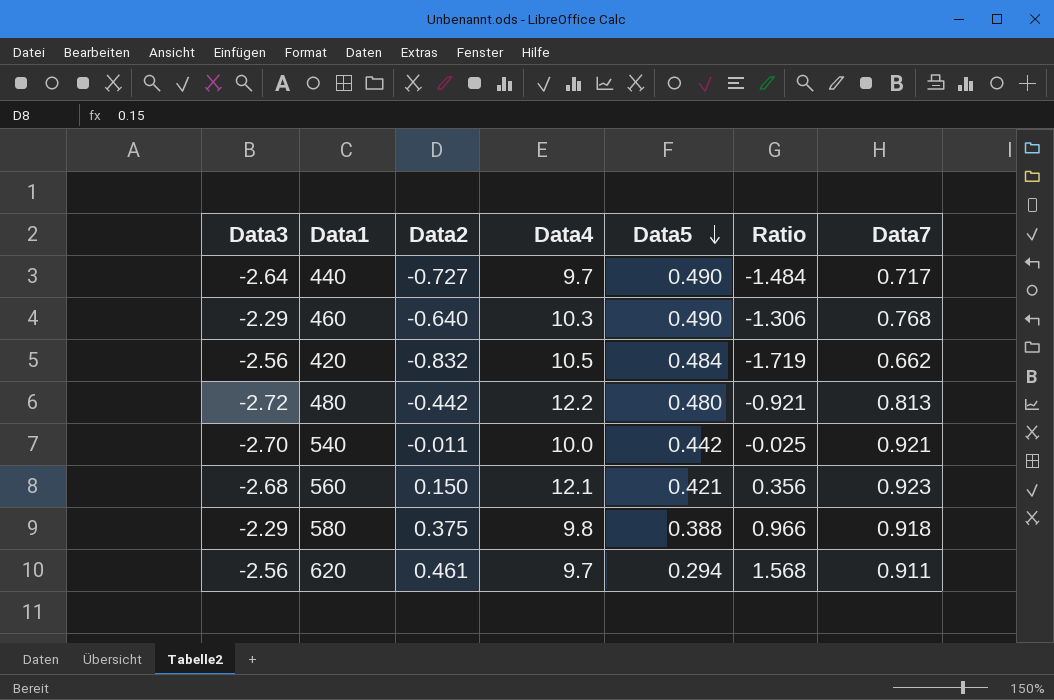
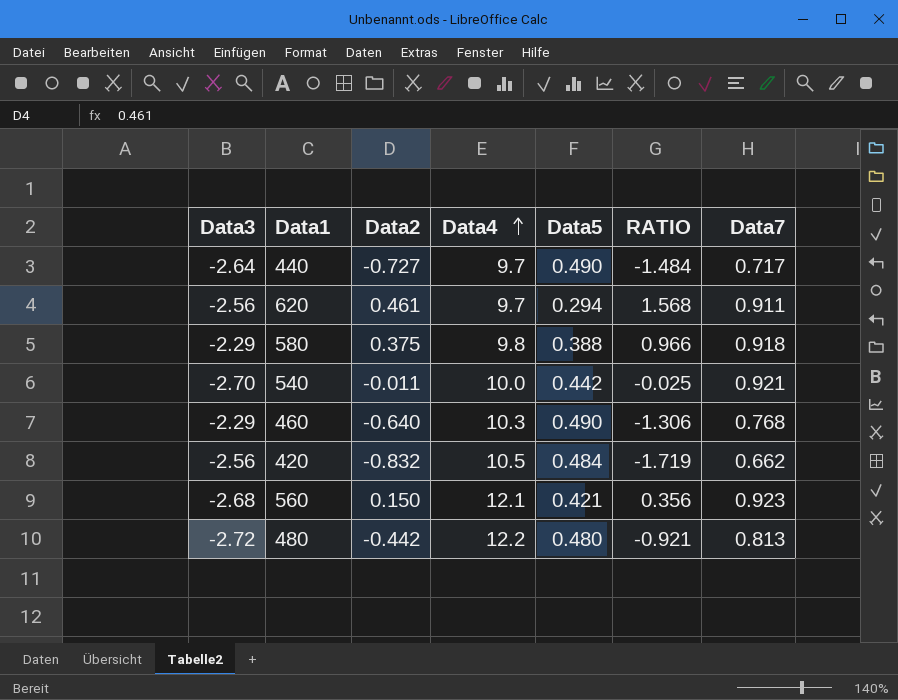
row order: Data5 descending -> Data4 ascending
column name: Ratio -> RATIO

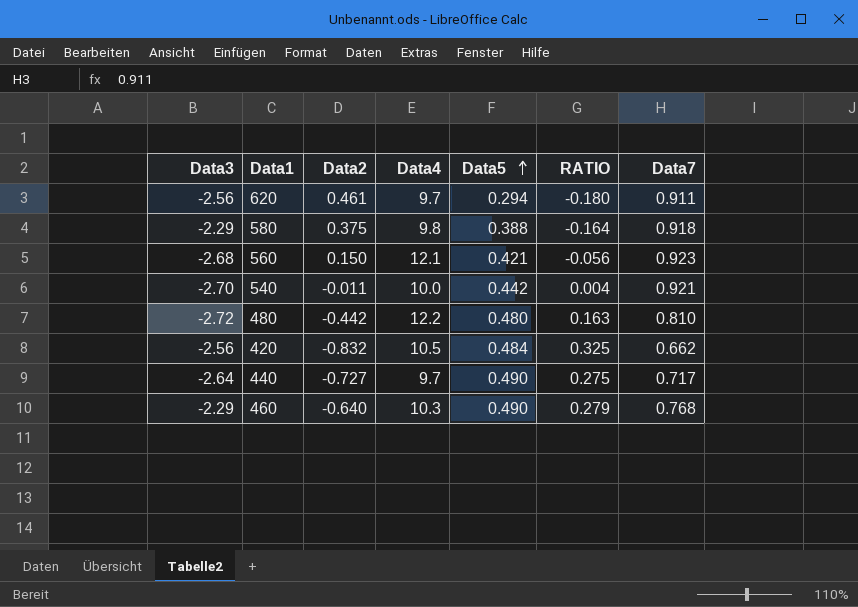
row order: Data4 ascending -> Data5 ascending
column RATIO | formula: [Data2] / [Data5] -> [Data2] / [Data3]
480 | Data7: 0.813 -> 0.810

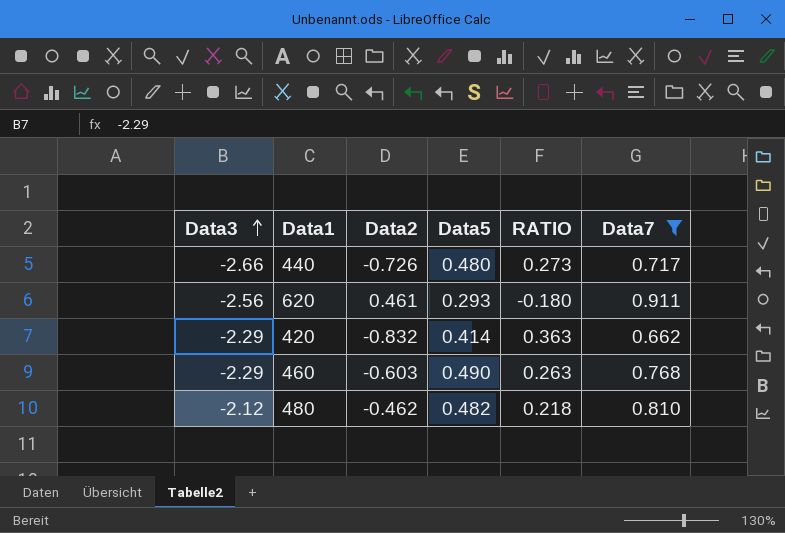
filter: none -> Data7 <= 0.911
row order: Data5 ascending -> Data3 ascending
column Data4 | position: 4 -> none
440 | Data3: -2.64 -> -2.66
440 | Data2: -0.727 -> -0.726
440 | Data5: 0.490 -> 0.480
440 | RATIO: 0.275 -> 0.273
620 | Data5: 0.294 -> 0.293
420 | Data3: -2.56 -> -2.29
420 | Data5: 0.484 -> 0.414
420 | RATIO: 0.325 -> 0.363
460 | Data2: -0.640 -> -0.603
460 | RATIO: 0.279 -> 0.263
480 | Data3: -2.72 -> -2.12
480 | Data2: -0.442 -> -0.462
480 | Data5: 0.480 -> 0.482
480 | RATIO: 0.163 -> 0.218

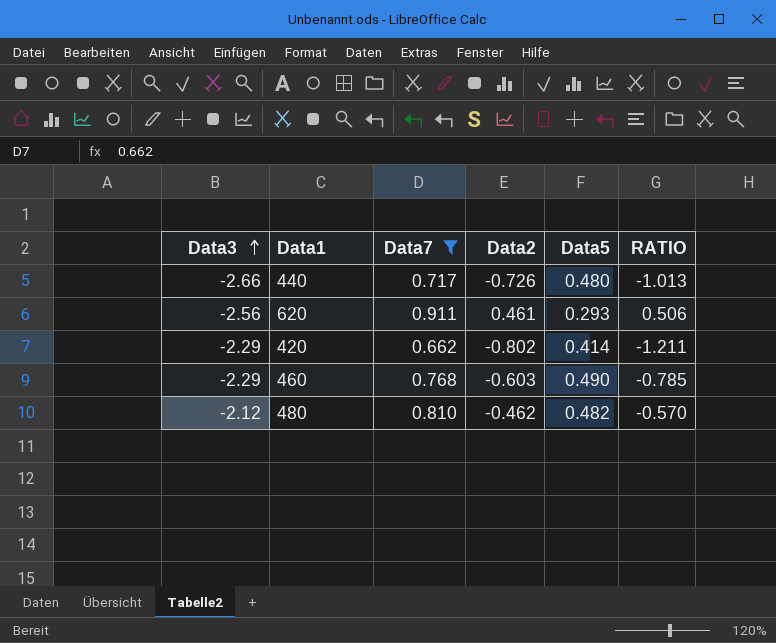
column Data7 | position: 6 -> 3
column RATIO | formula: [Data2] / [Data3] -> [Data2] / [Data7]
420 | Data2: -0.832 -> -0.802

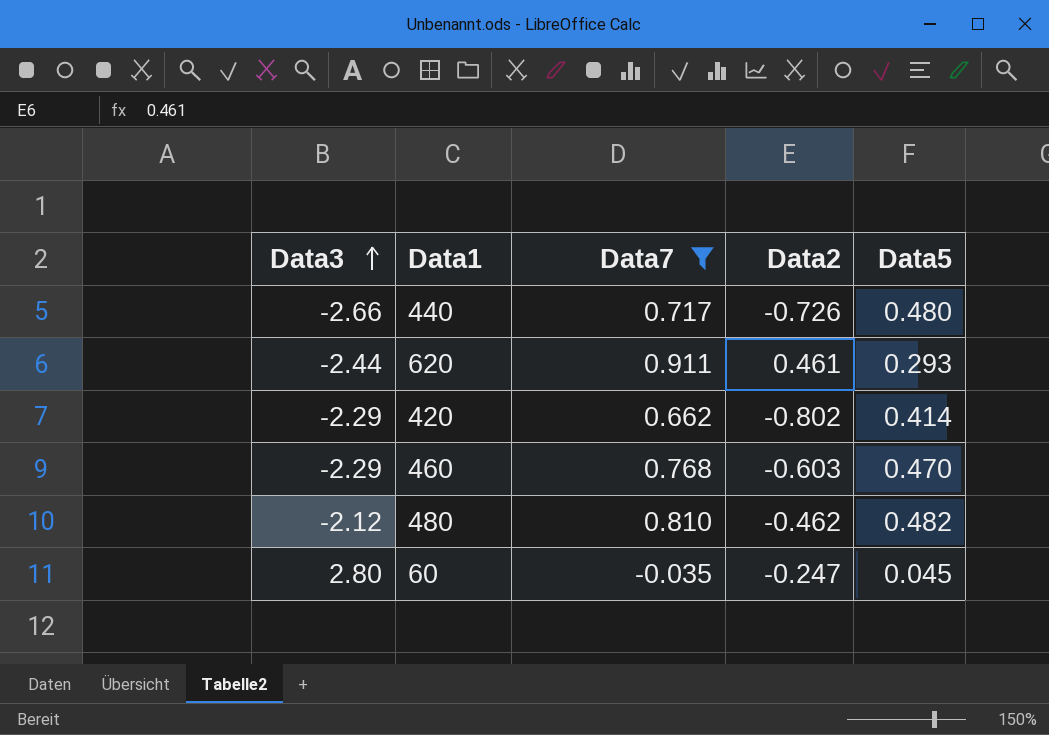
column RATIO | formula: [Data2] / [Data7] -> none
620 | Data3: -2.56 -> -2.44
460 | Data5: 0.490 -> 0.470
row 60: none -> 2.80 | -0.035 | -0.247 | 0.045

